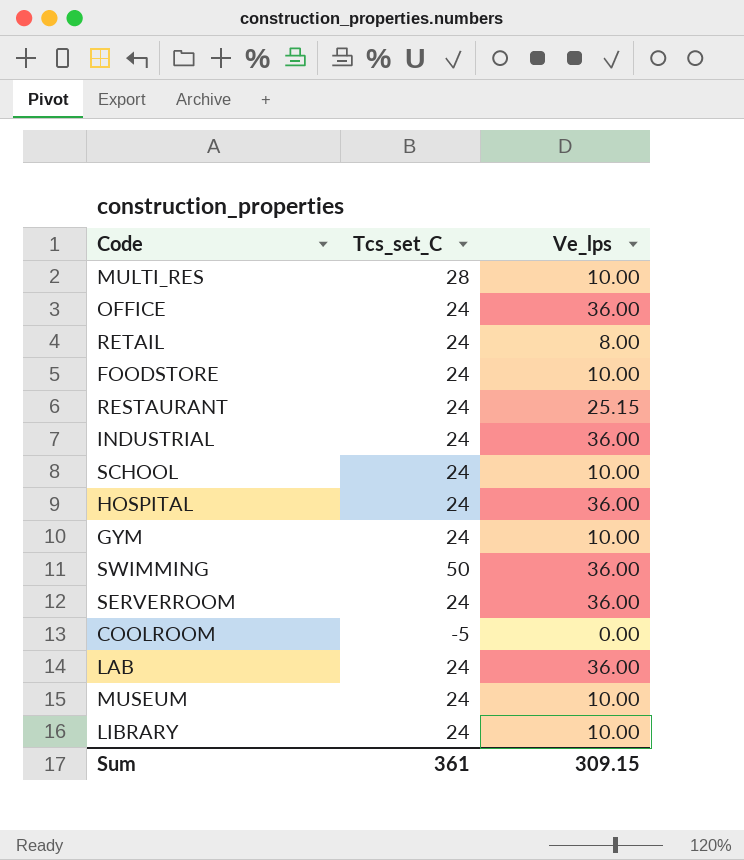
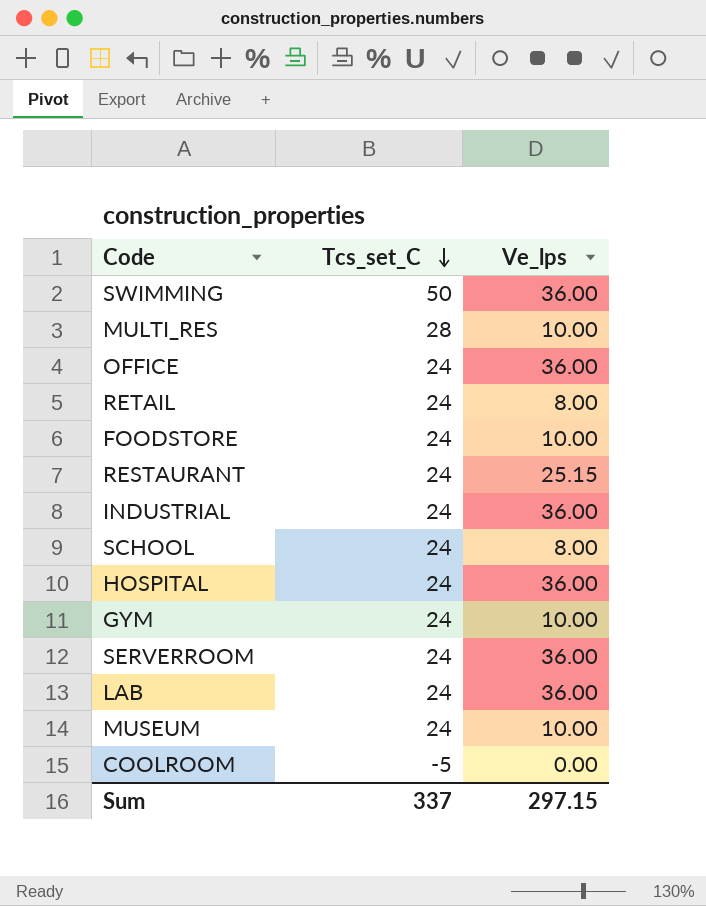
row order: none -> Tcs_set_C descending
row LIBRARY: 24 | 10.00 -> none
SCHOOL | Ve_lps: 10.00 -> 8.00
Sum | Tcs_set_C: 361 -> 337
Sum | Ve_lps: 309.15 -> 297.15

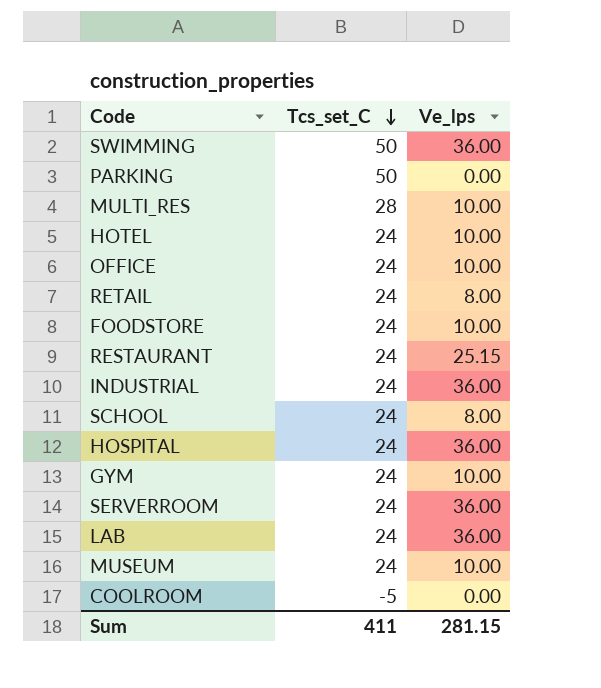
row PARKING: none -> 50 | 0.00
row HOTEL: none -> 24 | 10.00
OFFICE | Ve_lps: 36.00 -> 10.00
Sum | Tcs_set_C: 337 -> 411
Sum | Ve_lps: 297.15 -> 281.15

